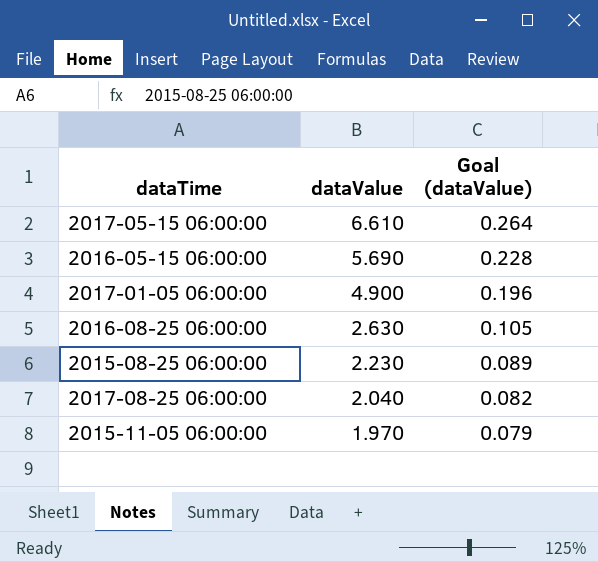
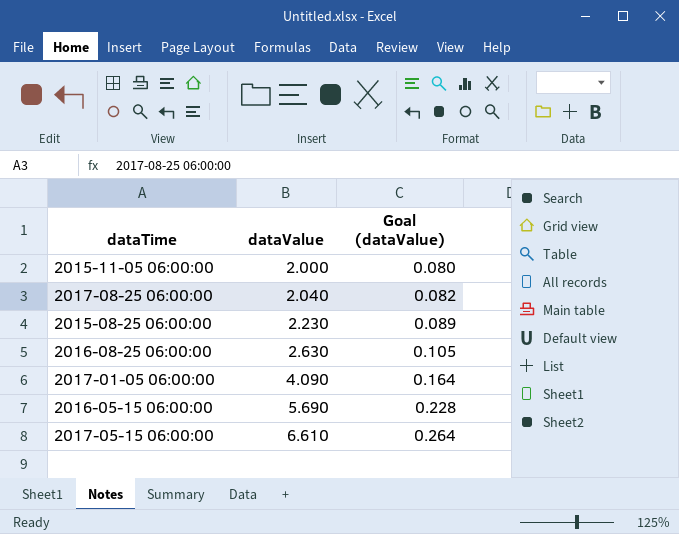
row order: dataValue descending -> dataValue ascending
2015-11-05 06:00:00 | dataValue: 1.970 -> 2.000
2015-11-05 06:00:00 | Goal (dataValue): 0.079 -> 0.080
2017-01-05 06:00:00 | dataValue: 4.900 -> 4.090
2017-01-05 06:00:00 | Goal (dataValue): 0.196 -> 0.164

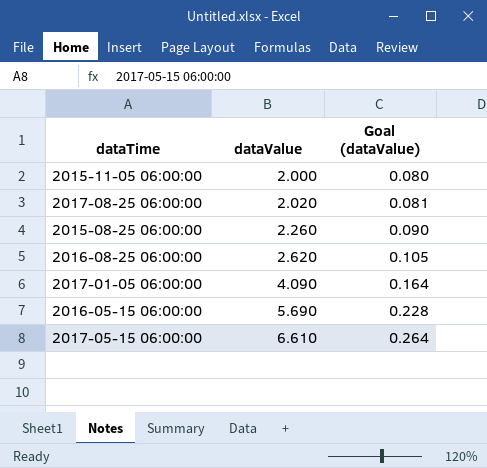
2017-08-25 06:00:00 | dataValue: 2.040 -> 2.020
2017-08-25 06:00:00 | Goal (dataValue): 0.082 -> 0.081
2015-08-25 06:00:00 | dataValue: 2.230 -> 2.260
2015-08-25 06:00:00 | Goal (dataValue): 0.089 -> 0.090
2016-08-25 06:00:00 | dataValue: 2.630 -> 2.620

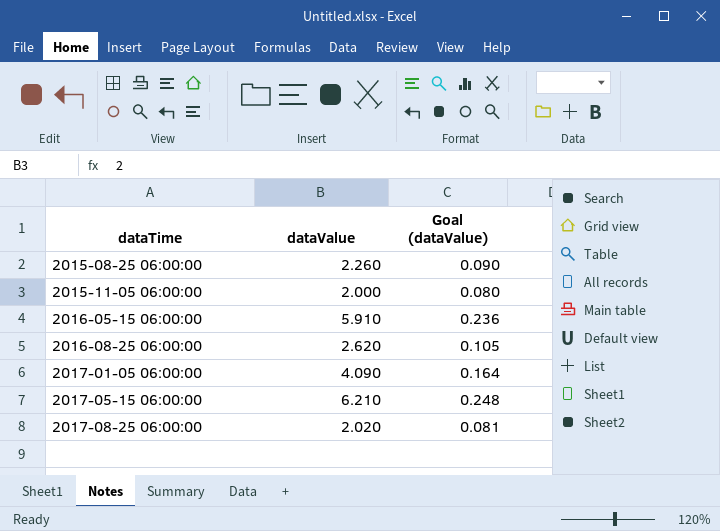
row order: dataValue ascending -> dataTime ascending
2016-05-15 06:00:00 | dataValue: 5.690 -> 5.910
2016-05-15 06:00:00 | Goal (dataValue): 0.228 -> 0.236
2017-05-15 06:00:00 | dataValue: 6.610 -> 6.210
2017-05-15 06:00:00 | Goal (dataValue): 0.264 -> 0.248

